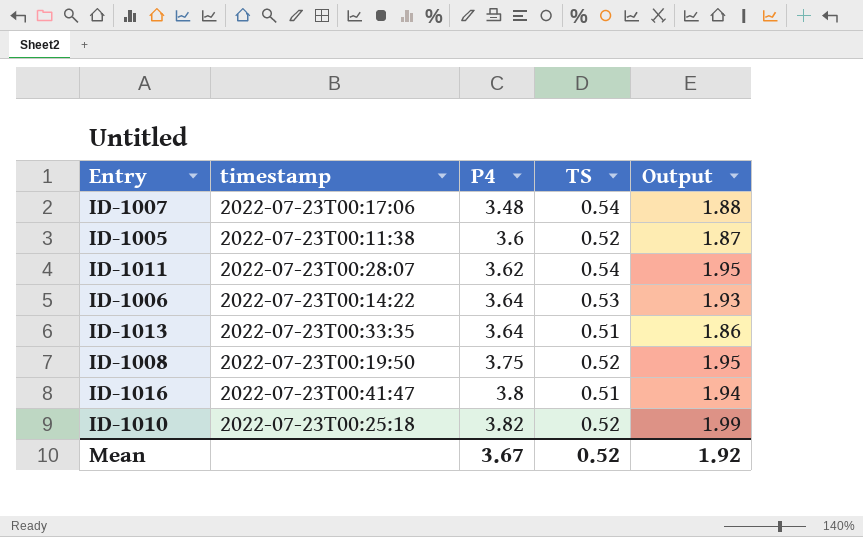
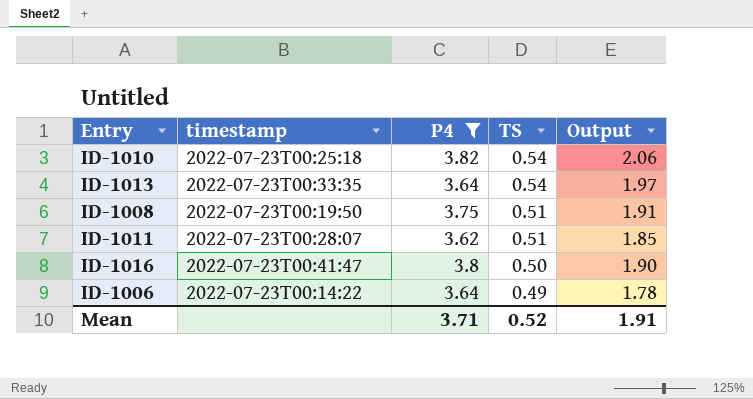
filter: none -> P4 >= 3.62
row order: P4 ascending -> TS descending
ID-1010 | TS: 0.52 -> 0.54
ID-1010 | Output: 1.99 -> 2.06
ID-1013 | TS: 0.51 -> 0.54
ID-1013 | Output: 1.86 -> 1.97
ID-1008 | TS: 0.52 -> 0.51
ID-1008 | Output: 1.95 -> 1.91
ID-1011 | TS: 0.54 -> 0.51
ID-1011 | Output: 1.95 -> 1.85
ID-1016 | TS: 0.51 -> 0.50
ID-1016 | Output: 1.94 -> 1.90
ID-1006 | TS: 0.53 -> 0.49
ID-1006 | Output: 1.93 -> 1.78
Mean | P4: 3.67 -> 3.71
Mean | Output: 1.92 -> 1.91

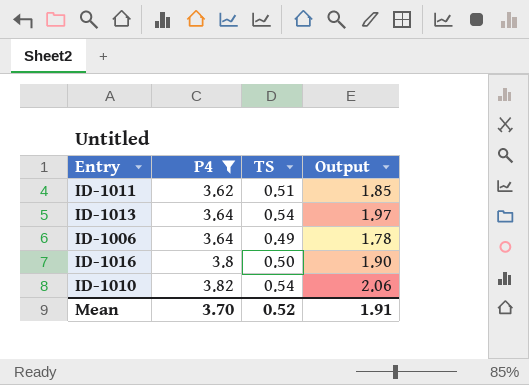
row order: TS descending -> P4 ascending
column timestamp | position: 2 -> none
row ID-1008: 2022-07-23T00:19:50 | 3.75 | 0.51 | 1.91 -> none
Mean | P4: 3.71 -> 3.70

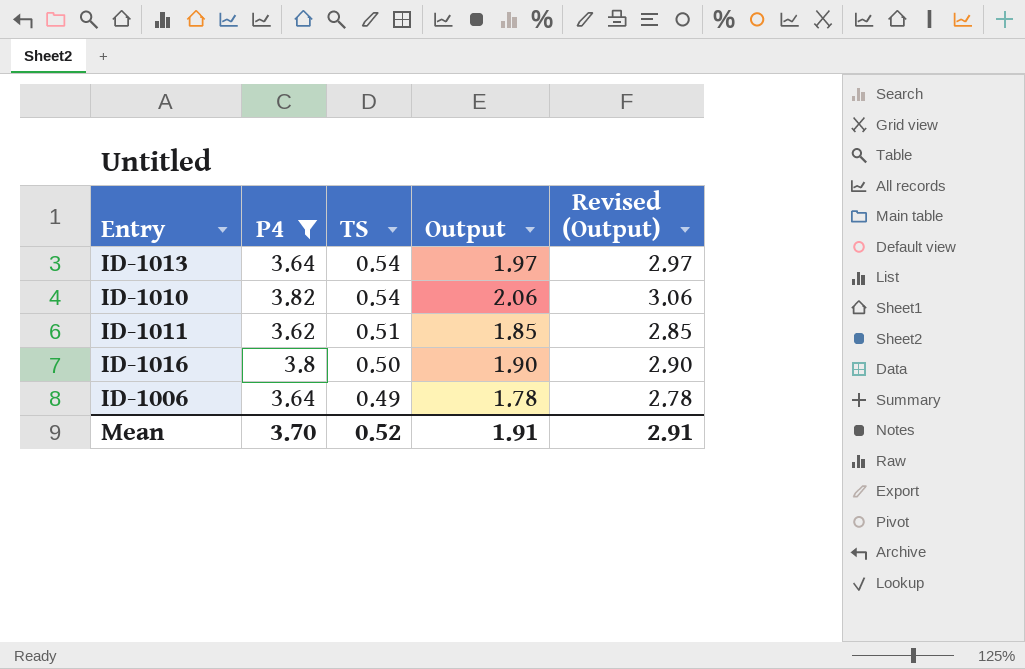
row order: P4 ascending -> TS descending
column Revised (Output) | formula: none -> [Output] + 1

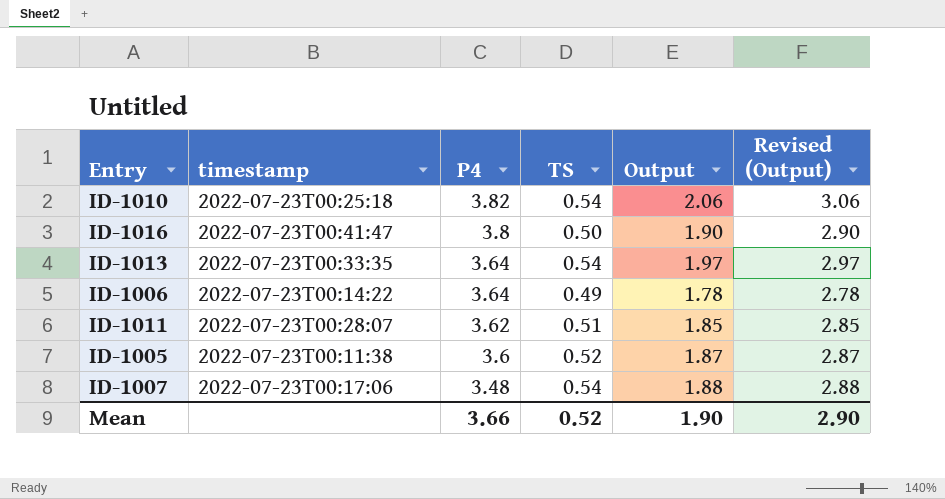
filter: P4 >= 3.62 -> none
row order: TS descending -> P4 descending
column timestamp | position: none -> 2
Mean | P4: 3.70 -> 3.66
Mean | Output: 1.91 -> 1.90
Mean | Revised (Output): 2.91 -> 2.90

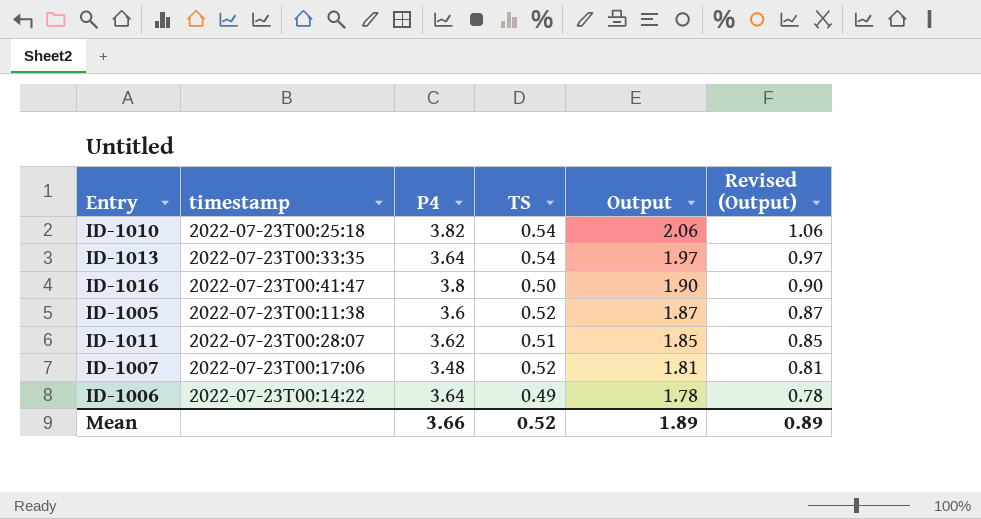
row order: P4 descending -> Output descending
column Revised (Output) | formula: [Output] + 1 -> [Output] - 1
ID-1007 | TS: 0.54 -> 0.52
ID-1007 | Output: 1.88 -> 1.81
Mean | Output: 1.90 -> 1.89
Mean | Revised (Output): 2.90 -> 0.89

